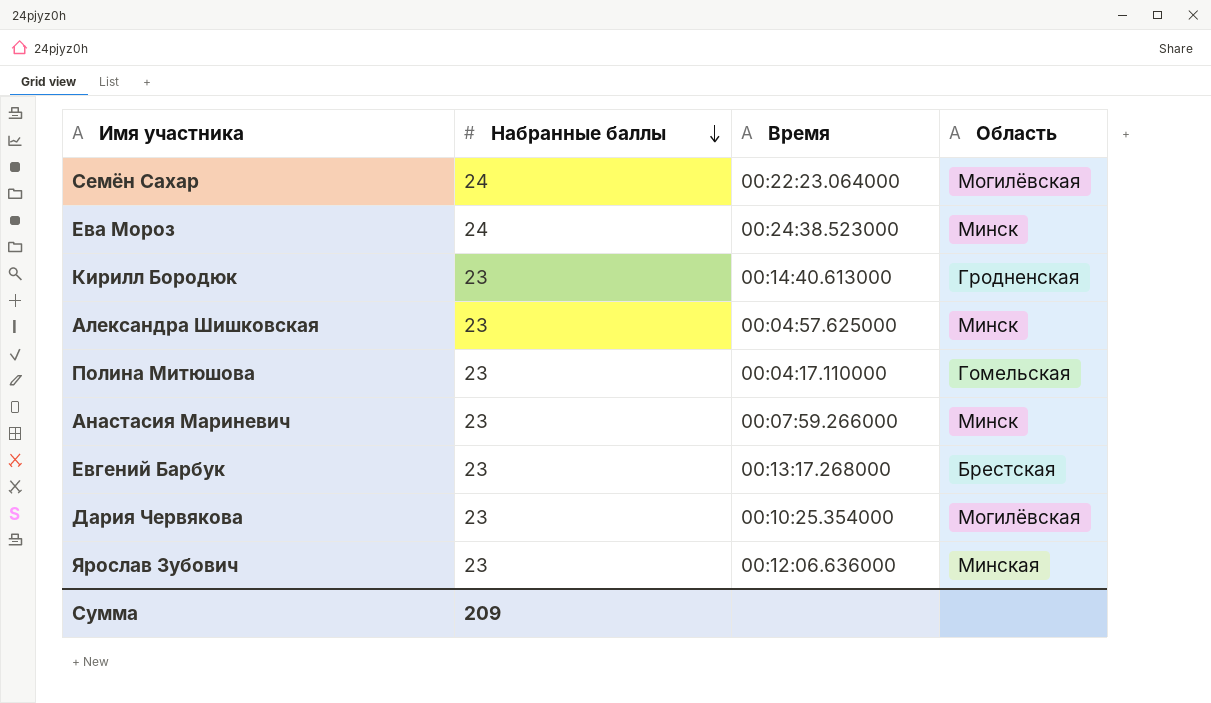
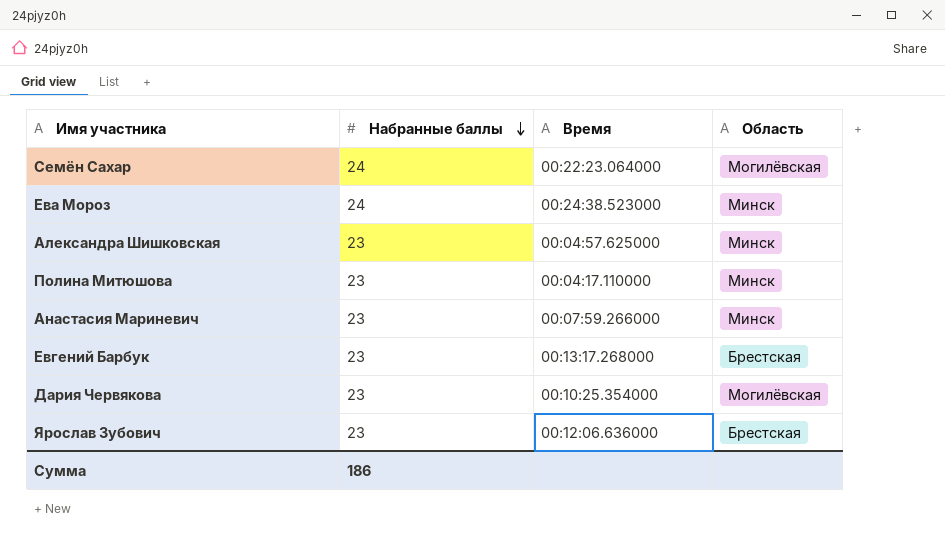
row Кирилл Бородюк: 23 | 00:14:40.613000 | Гродненская -> none
Полина Митюшова | Область: Гомельская -> Минск
Ярослав Зубович | Область: Минская -> Брестская
Сумма | Набранные баллы: 209 -> 186

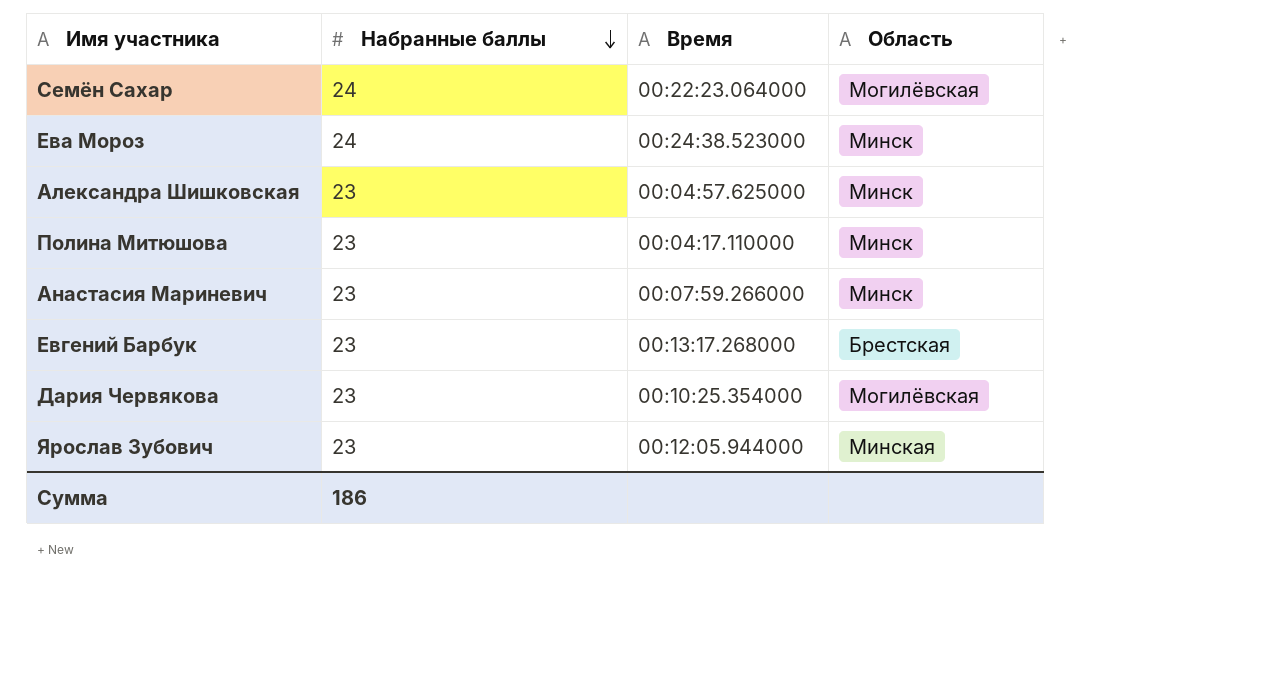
Ярослав Зубович | Время: 00:12:06.636000 -> 00:12:05.944000
Ярослав Зубович | Область: Брестская -> Минская

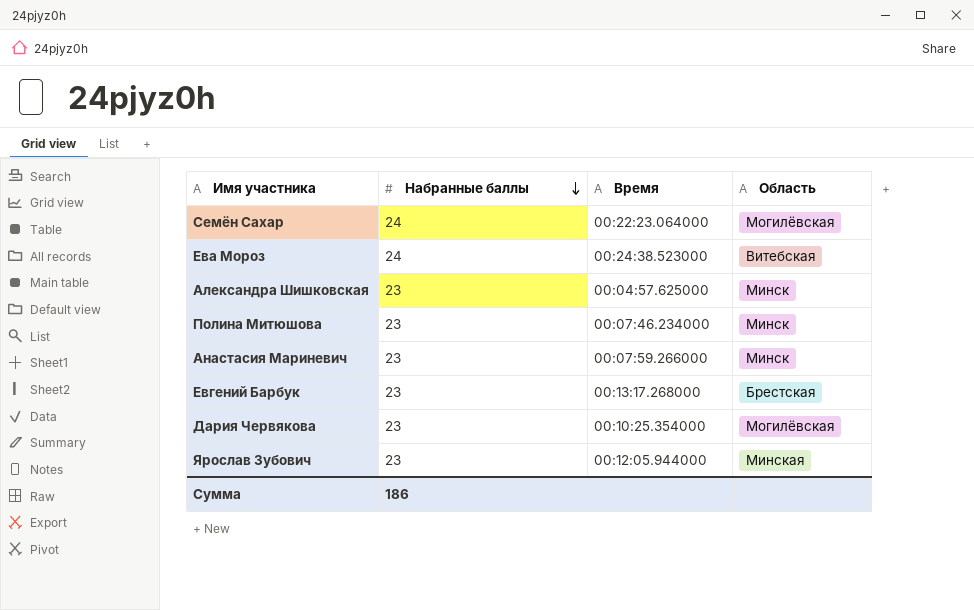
Ева Мороз | Область: Минск -> Витебская
Полина Митюшова | Время: 00:04:17.110000 -> 00:07:46.234000

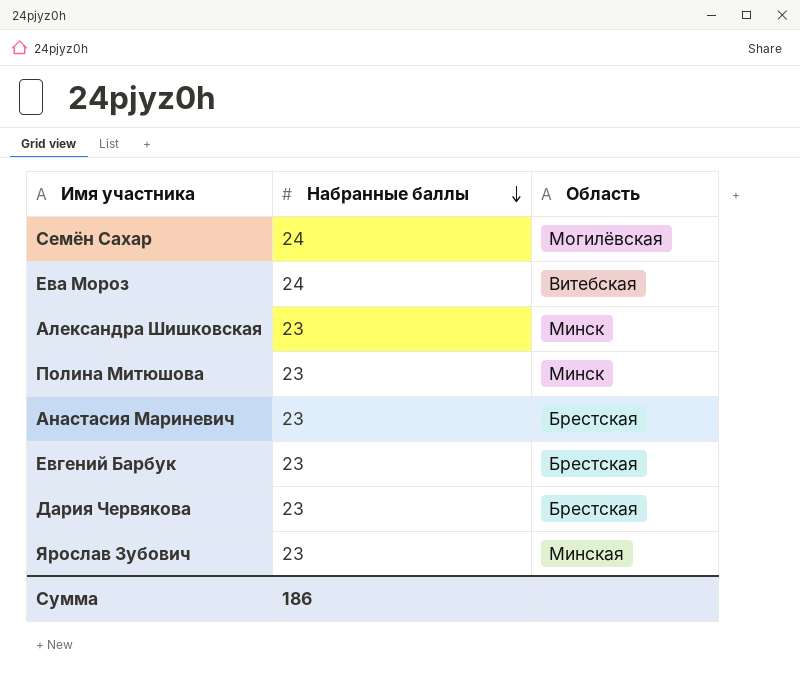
column Время | position: 3 -> none
Анастасия Мариневич | Область: Минск -> Брестская
Дария Червякова | Область: Могилёвская -> Брестская

